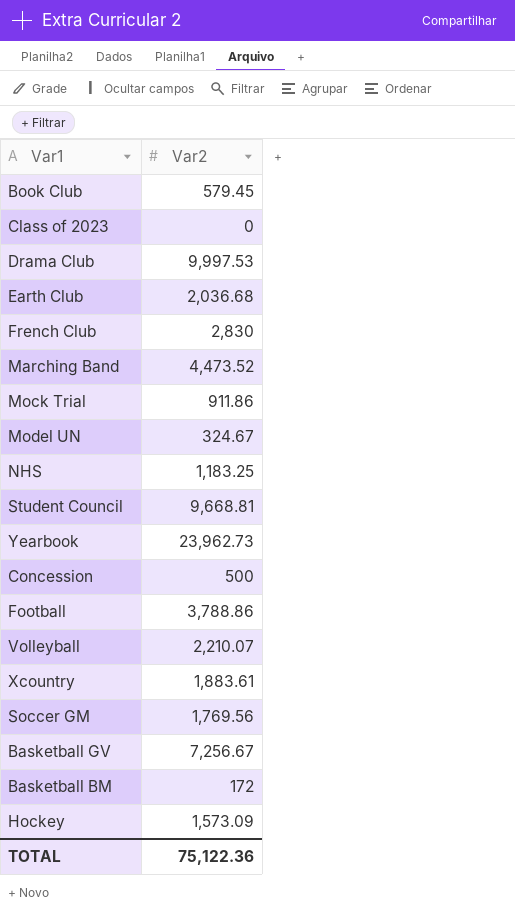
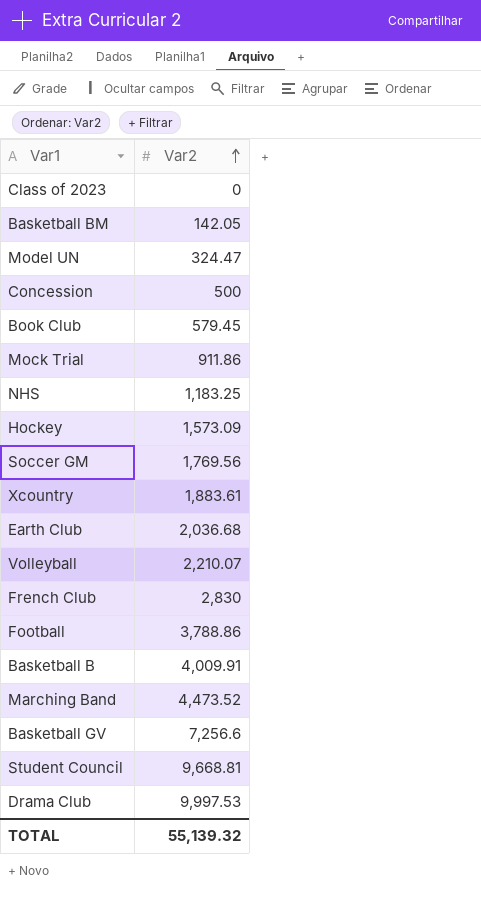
row order: none -> Var2 ascending
row Yearbook: 23,962.73 -> none
Basketball BM | Var2: 172 -> 142.05
Model UN | Var2: 324.67 -> 324.47
row Basketball B: none -> 4,009.91
Basketball GV | Var2: 7,256.67 -> 7,256.6
TOTAL | Var2: 75,122.36 -> 55,139.32

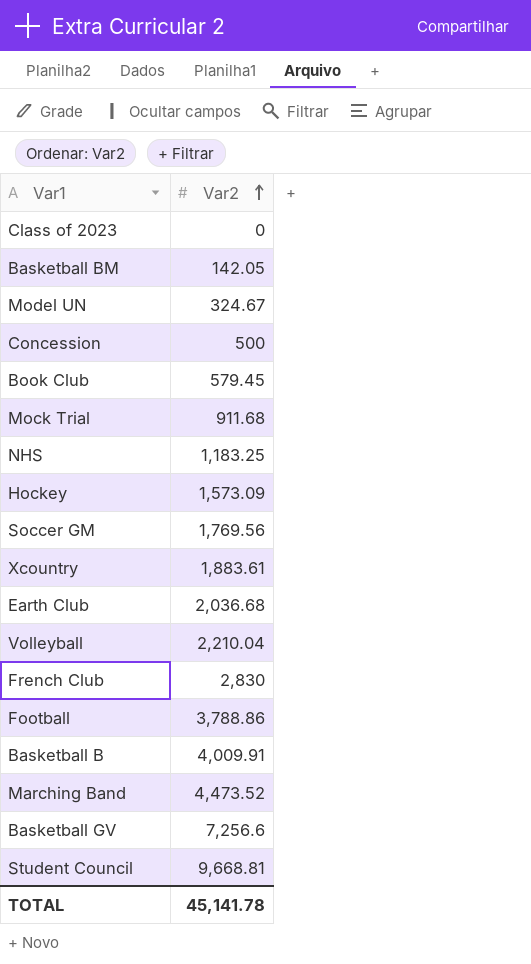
row Drama Club: 9,997.53 -> none
Model UN | Var2: 324.47 -> 324.67
Mock Trial | Var2: 911.86 -> 911.68
Volleyball | Var2: 2,210.07 -> 2,210.04
TOTAL | Var2: 55,139.32 -> 45,141.78

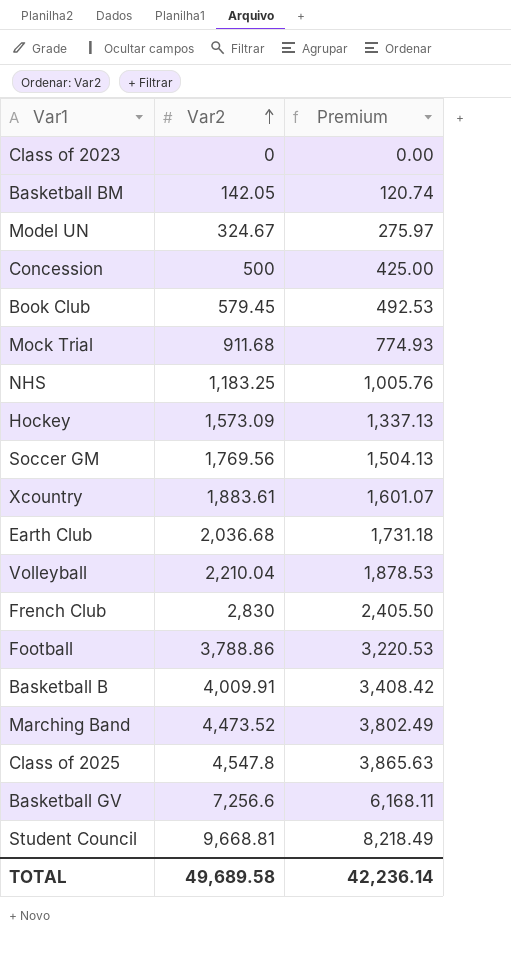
column Premium | formula: none -> [Var2] * 0.85
row Class of 2025: none -> 4,547.8 | 3,865.63
TOTAL | Var2: 45,141.78 -> 49,689.58

